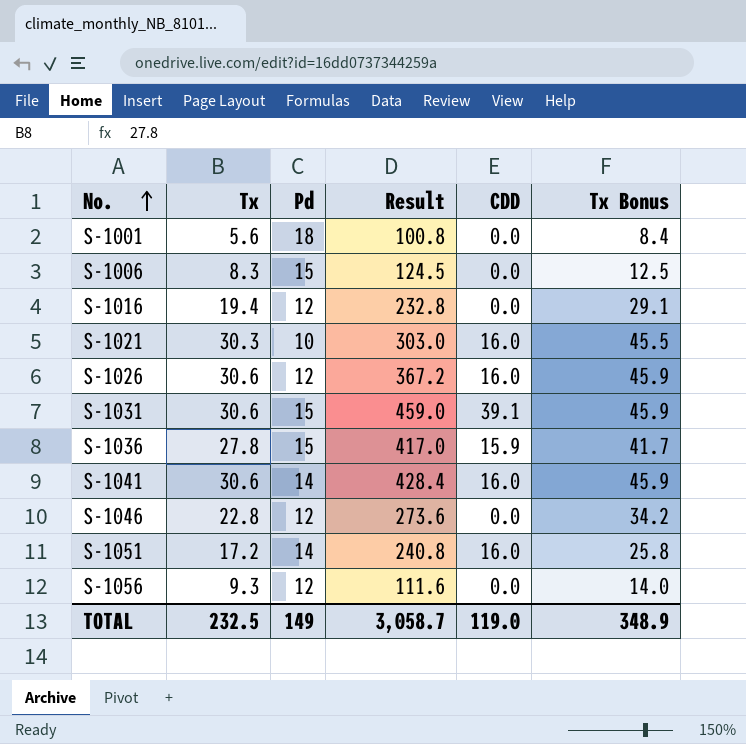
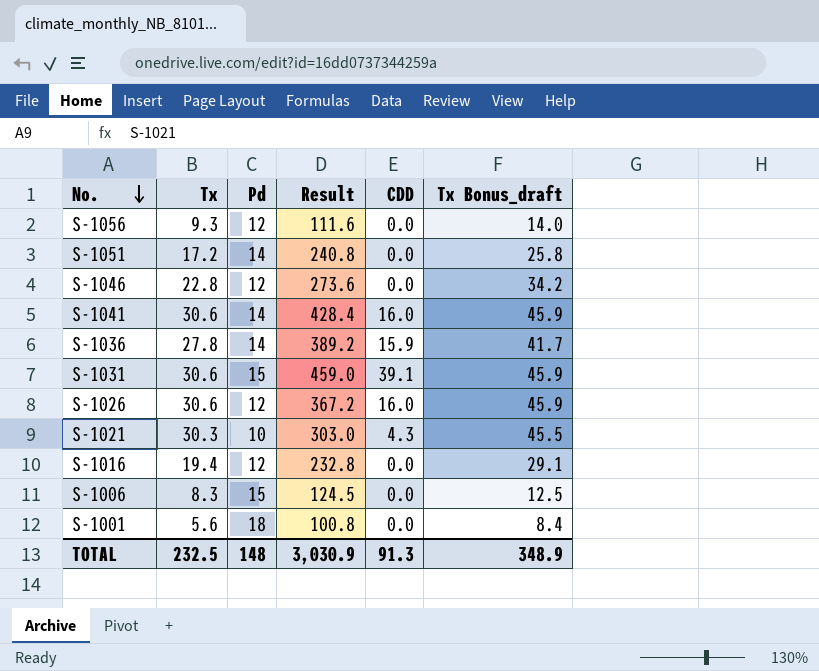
row order: No. ascending -> No. descending
column name: Tx Bonus -> Tx Bonus_draft
S-1051 | CDD: 16.0 -> 0.0
S-1036 | Pd: 15 -> 14
S-1036 | Result: 417.0 -> 389.2
S-1021 | CDD: 16.0 -> 4.3
TOTAL | Pd: 149 -> 148
TOTAL | Result: 3,058.7 -> 3,030.9
TOTAL | CDD: 119.0 -> 91.3

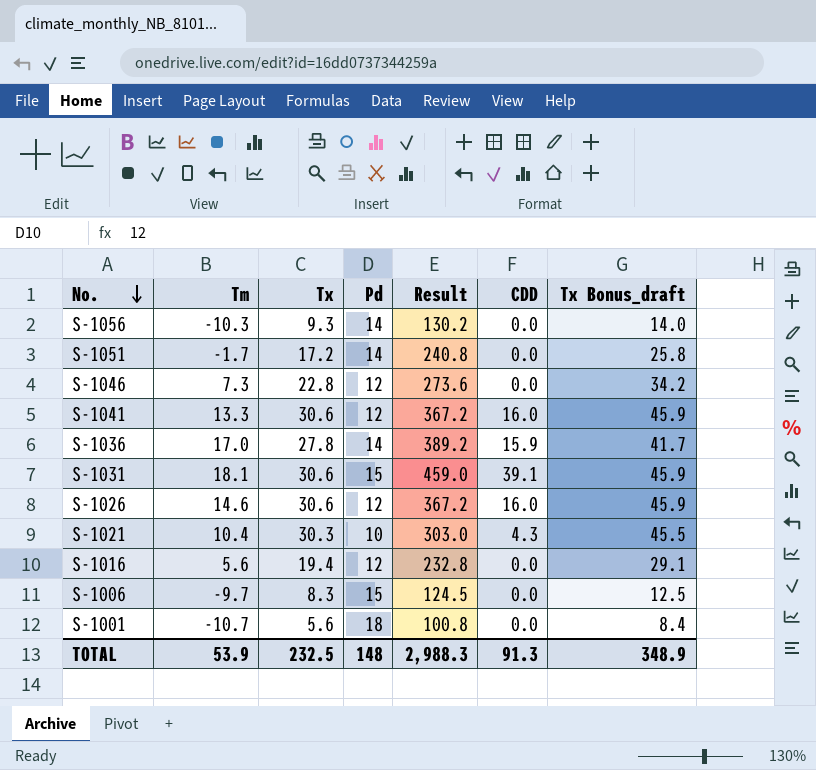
column Tm | position: none -> 2
S-1056 | Pd: 12 -> 14
S-1056 | Result: 111.6 -> 130.2
S-1041 | Pd: 14 -> 12
S-1041 | Result: 428.4 -> 367.2
TOTAL | Result: 3,030.9 -> 2,988.3

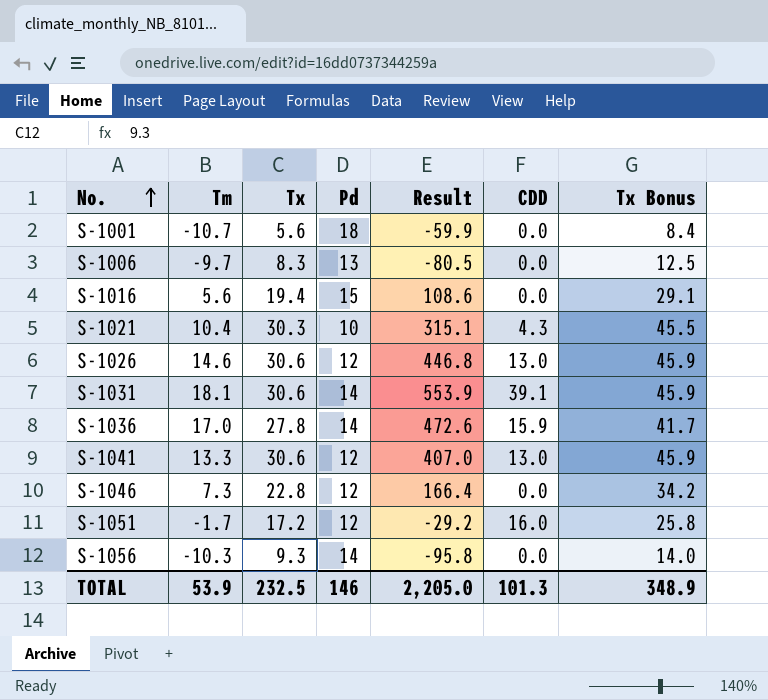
row order: No. descending -> No. ascending
column Result | formula: [Tx] * [Pd] -> [Tm] * [Tx]
column name: Tx Bonus_draft -> Tx Bonus
S-1006 | Pd: 15 -> 13
S-1016 | Pd: 12 -> 15
S-1026 | CDD: 16.0 -> 13.0
S-1031 | Pd: 15 -> 14
S-1041 | CDD: 16.0 -> 13.0
S-1051 | Pd: 14 -> 12
S-1051 | CDD: 0.0 -> 16.0
TOTAL | Pd: 148 -> 146
TOTAL | Result: 2,988.3 -> 2,205.0
TOTAL | CDD: 91.3 -> 101.3

